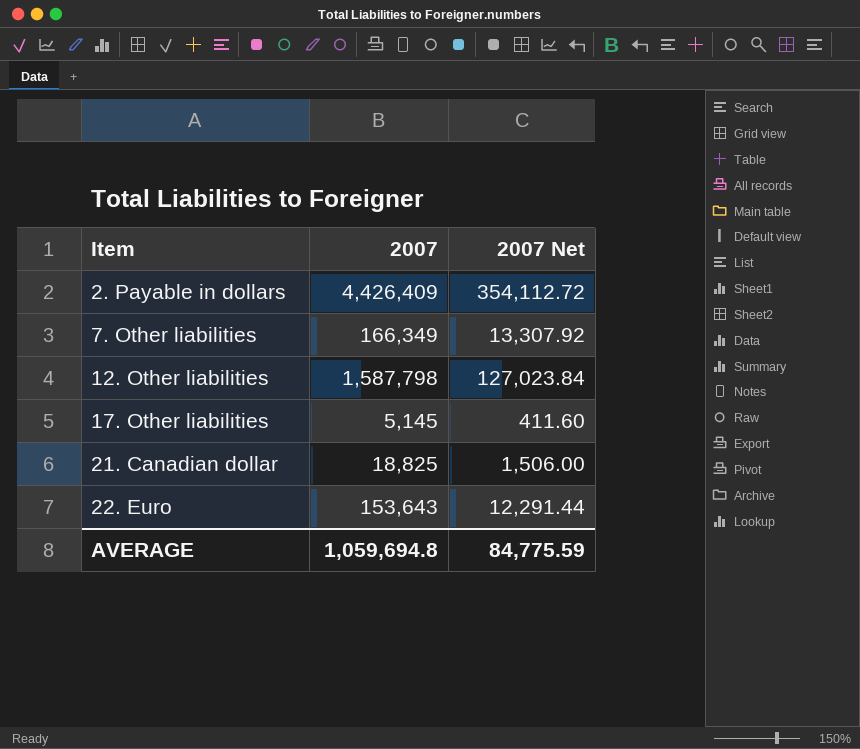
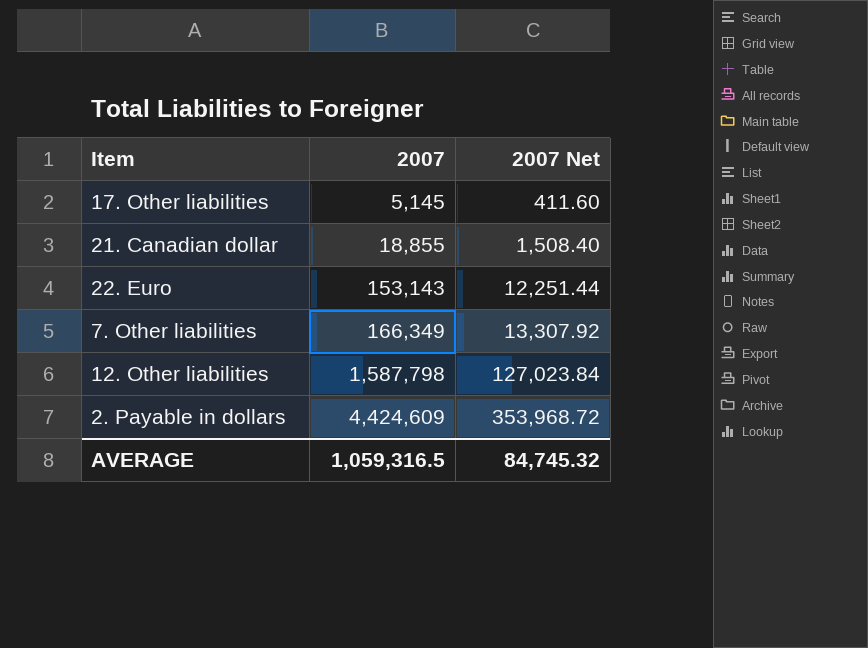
row order: Item ascending -> 2007 ascending
21. Canadian dollar | 2007: 18,825 -> 18,855
21. Canadian dollar | 2007 Net: 1,506.00 -> 1,508.40
22. Euro | 2007: 153,643 -> 153,143
22. Euro | 2007 Net: 12,291.44 -> 12,251.44
2. Payable in dollars | 2007: 4,426,409 -> 4,424,609
2. Payable in dollars | 2007 Net: 354,112.72 -> 353,968.72
AVERAGE | 2007: 1,059,694.8 -> 1,059,316.5
AVERAGE | 2007 Net: 84,775.59 -> 84,745.32

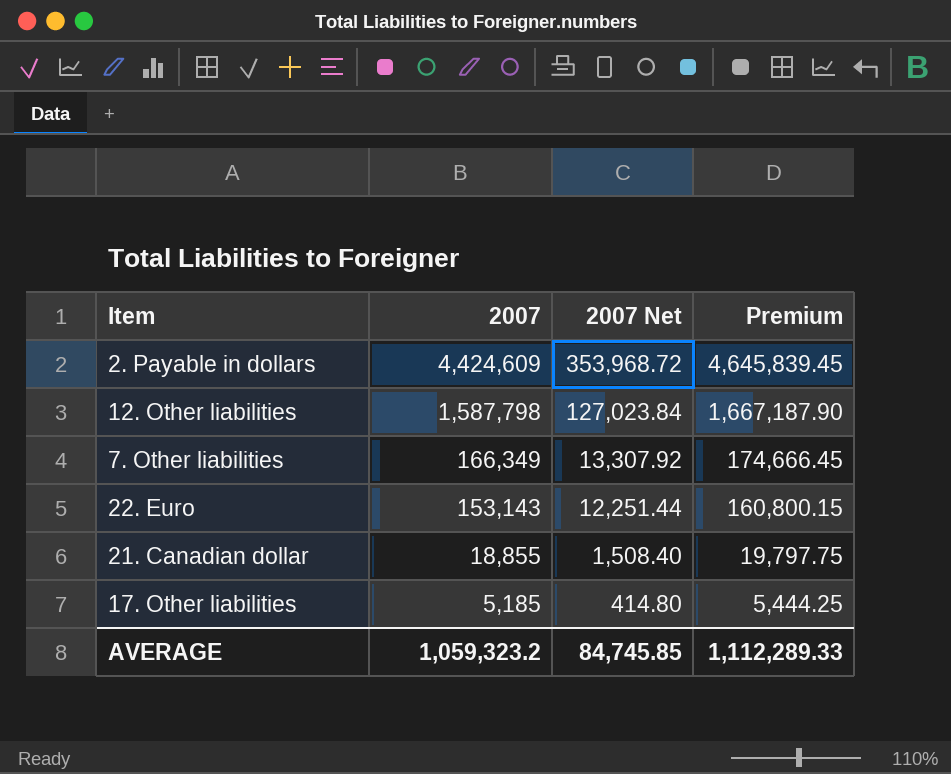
row order: 2007 ascending -> 2007 descending
column Premium | formula: none -> [2007] * 1.05
17. Other liabilities | 2007: 5,145 -> 5,185
17. Other liabilities | 2007 Net: 411.60 -> 414.80
AVERAGE | 2007: 1,059,316.5 -> 1,059,323.2
AVERAGE | 2007 Net: 84,745.32 -> 84,745.85

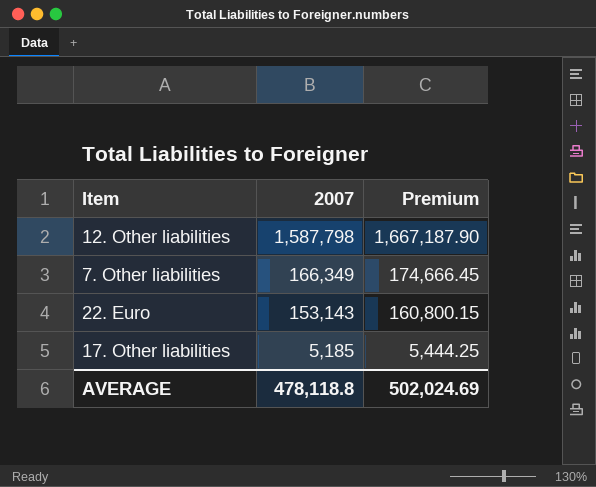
column 2007 Net | formula: [2007] * 0.08 -> none
row 2. Payable in dollars: 4,424,609 | 353,968.72 | 4,645,839.45 -> none
row 21. Canadian dollar: 18,855 | 1,508.40 | 19,797.75 -> none
AVERAGE | 2007: 1,059,323.2 -> 478,118.8
AVERAGE | Premium: 1,112,289.33 -> 502,024.69

